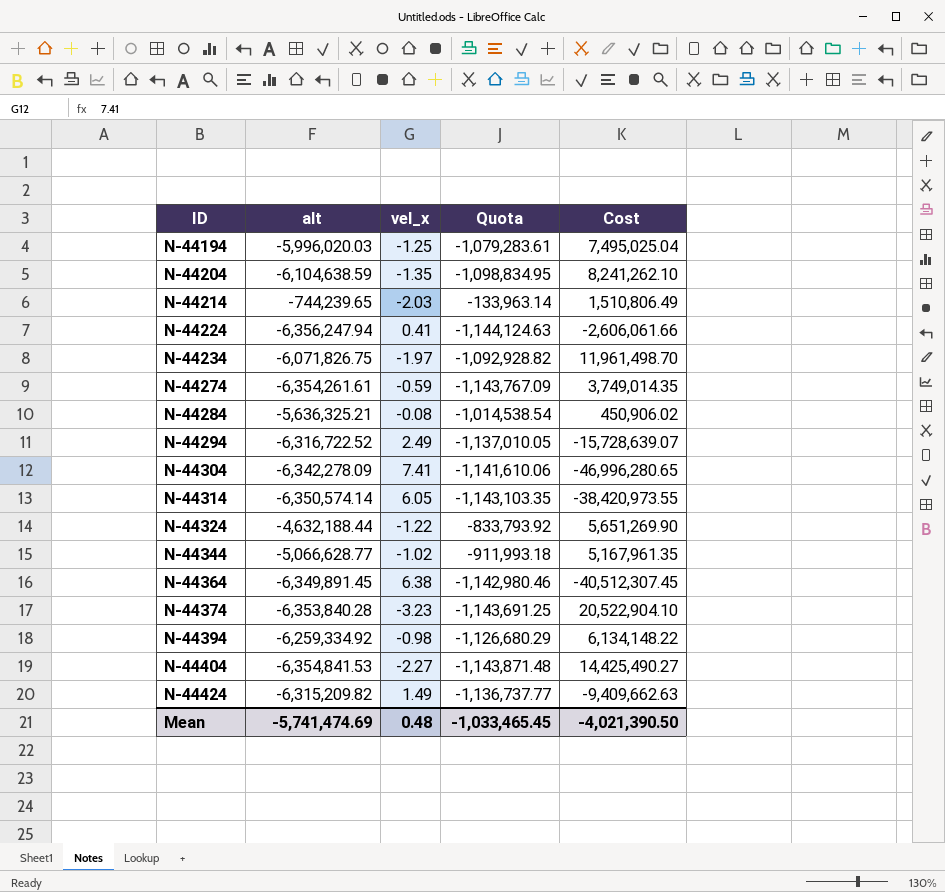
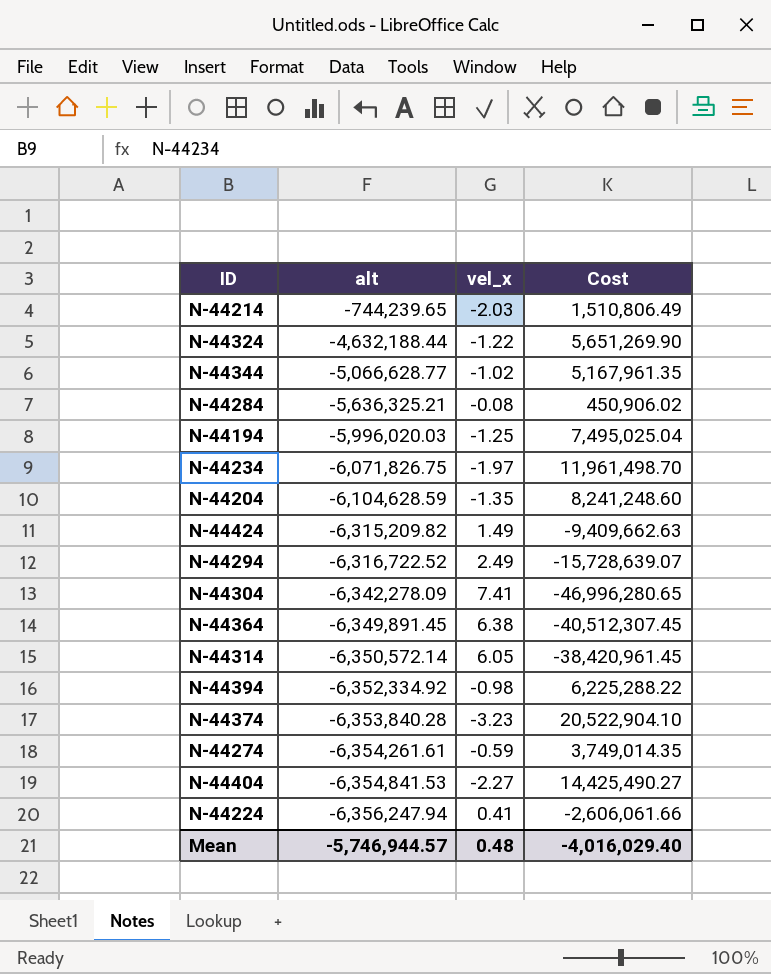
row order: ID ascending -> alt descending
column Quota | formula: [alt] * 0.18 -> none
N-44204 | alt: -6,104,638.59 -> -6,104,628.59
N-44204 | Cost: 8,241,262.10 -> 8,241,248.60
N-44314 | alt: -6,350,574.14 -> -6,350,572.14
N-44314 | Cost: -38,420,973.55 -> -38,420,961.45
N-44394 | alt: -6,259,334.92 -> -6,352,334.92
N-44394 | Cost: 6,134,148.22 -> 6,225,288.22
Mean | alt: -5,741,474.69 -> -5,746,944.57
Mean | Cost: -4,021,390.50 -> -4,016,029.40

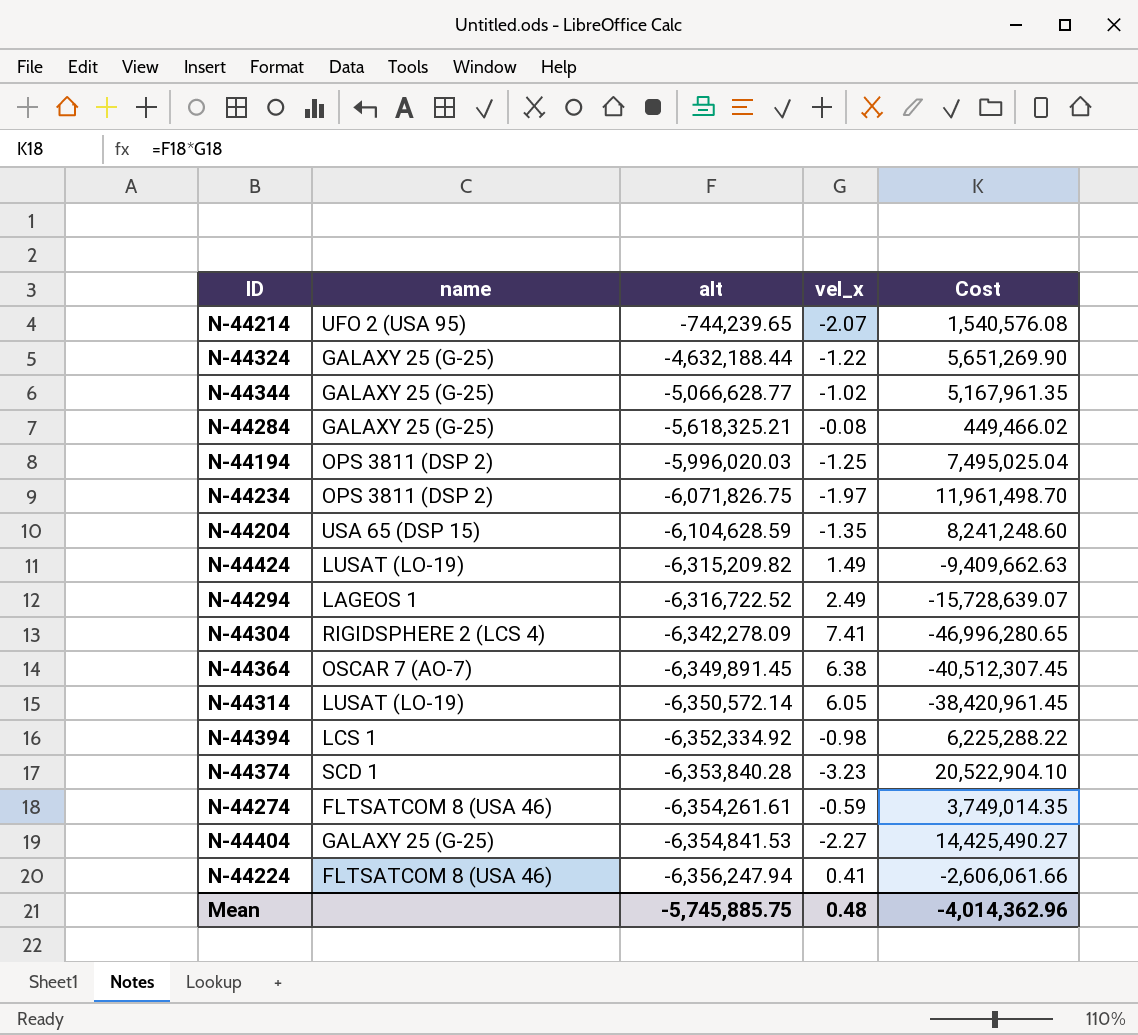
column name | position: none -> 2
N-44214 | vel_x: -2.03 -> -2.07
N-44214 | Cost: 1,510,806.49 -> 1,540,576.08
N-44284 | alt: -5,636,325.21 -> -5,618,325.21
N-44284 | Cost: 450,906.02 -> 449,466.02
Mean | alt: -5,746,944.57 -> -5,745,885.75
Mean | Cost: -4,016,029.40 -> -4,014,362.96

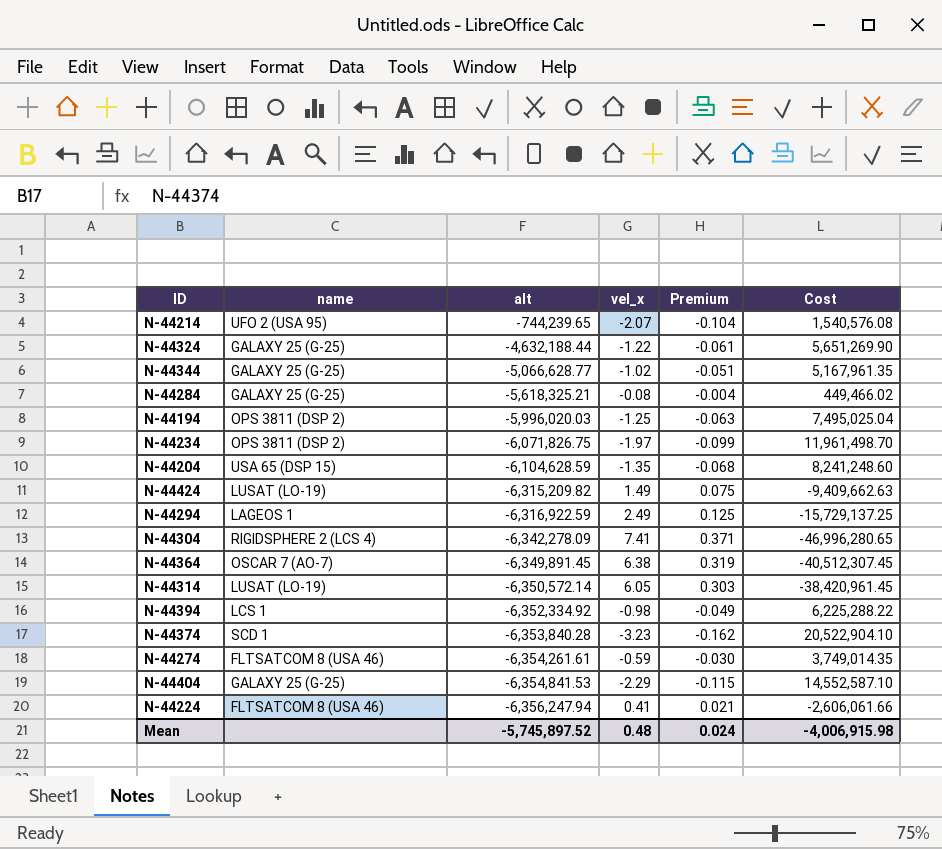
column Premium | formula: none -> [vel_x] * 0.05
N-44294 | alt: -6,316,722.52 -> -6,316,922.59
N-44294 | Cost: -15,728,639.07 -> -15,729,137.25
N-44404 | vel_x: -2.27 -> -2.29
N-44404 | Cost: 14,425,490.27 -> 14,552,587.10
Mean | alt: -5,745,885.75 -> -5,745,897.52
Mean | Cost: -4,014,362.96 -> -4,006,915.98

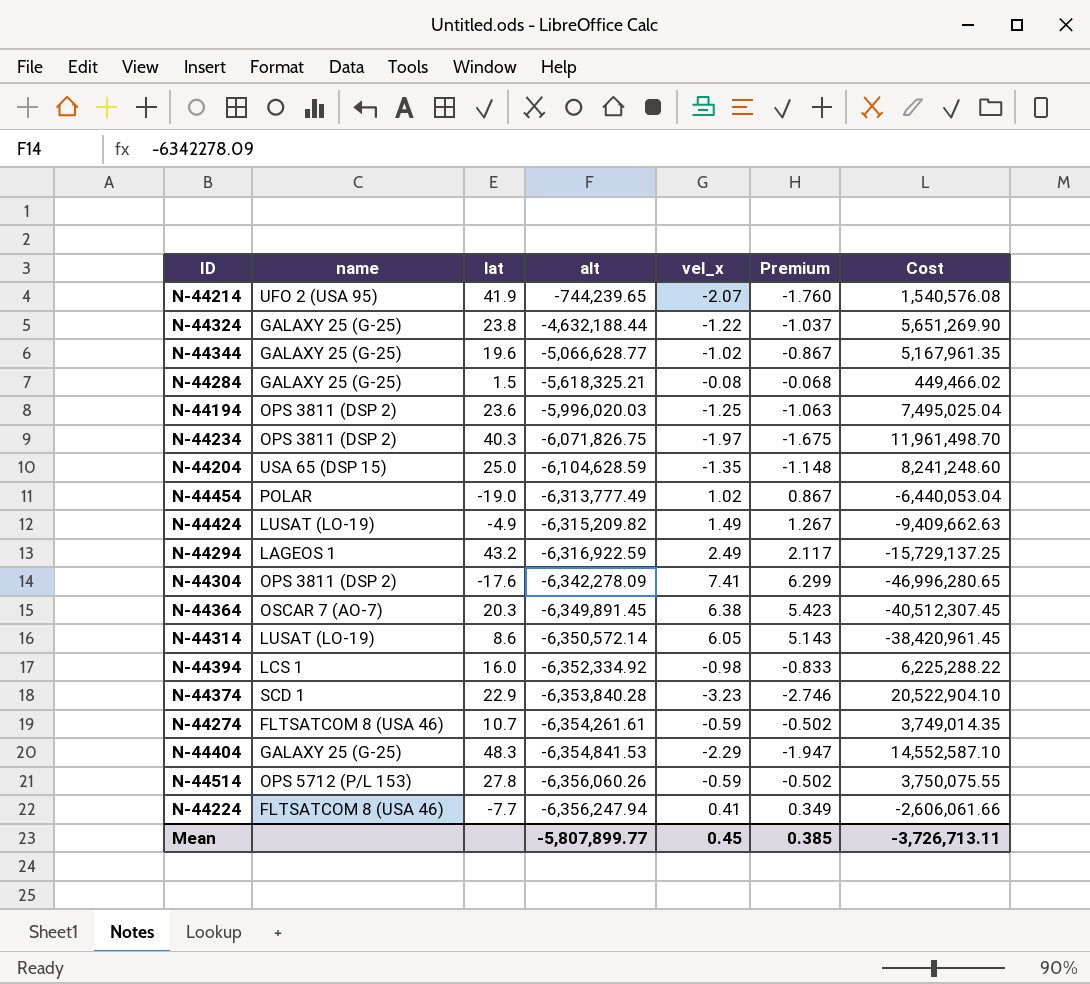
column lat | position: none -> 3
column Premium | formula: [vel_x] * 0.05 -> [vel_x] * 0.85
row N-44454: none -> POLAR | -19.0 | -6,313,777.49 | 1.02 | 0.867 | -6,440,053.04
N-44304 | name: RIGIDSPHERE 2 (LCS 4) -> OPS 3811 (DSP 2)
row N-44514: none -> OPS 5712 (P/L 153) | 27.8 | -6,356,060.26 | -0.59 | -0.502 | 3,750,075.55
Mean | alt: -5,745,897.52 -> -5,807,899.77
Mean | vel_x: 0.48 -> 0.45
Mean | Premium: 0.024 -> 0.385
Mean | Cost: -4,006,915.98 -> -3,726,713.11

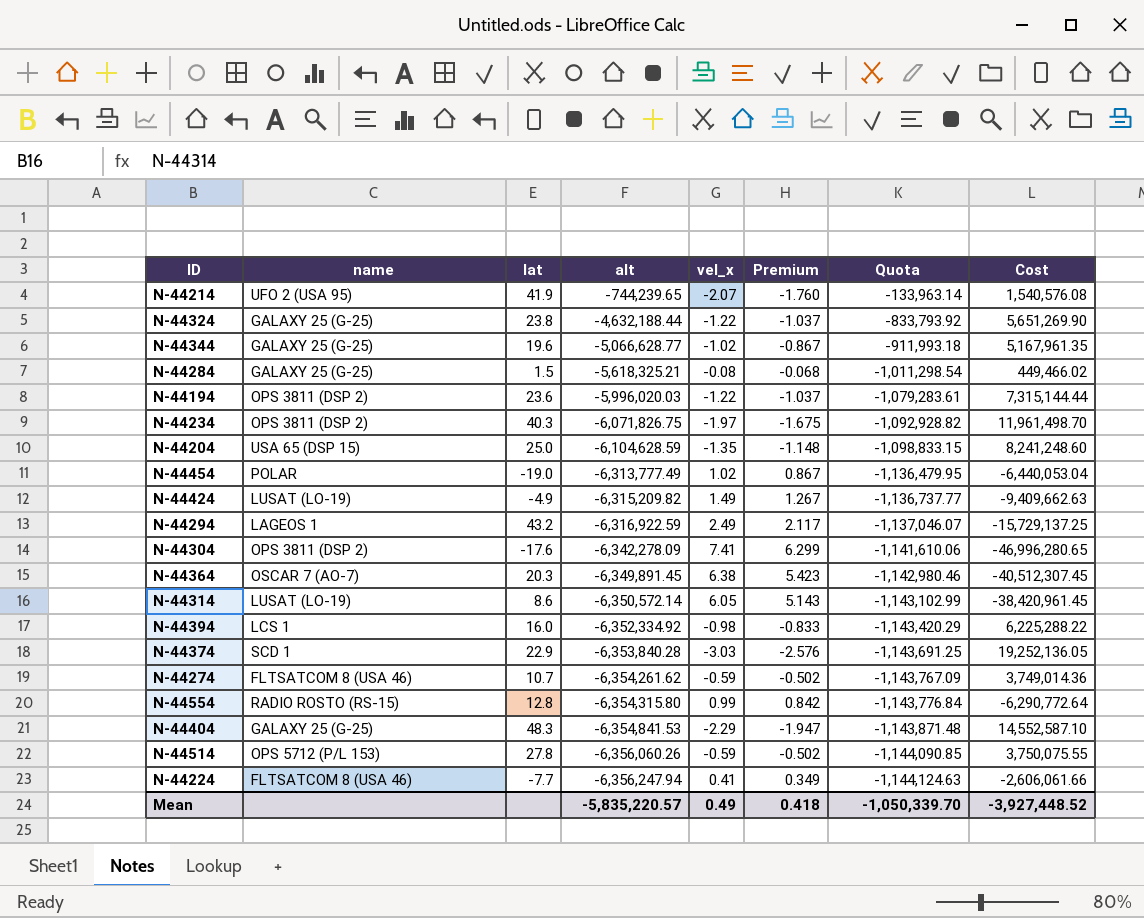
column Quota | formula: none -> [alt] * 0.18
N-44194 | vel_x: -1.25 -> -1.22
N-44194 | Premium: -1.063 -> -1.037
N-44194 | Cost: 7,495,025.04 -> 7,315,144.44
N-44374 | vel_x: -3.23 -> -3.03
N-44374 | Premium: -2.746 -> -2.576
N-44374 | Cost: 20,522,904.10 -> 19,252,136.05
N-44274 | alt: -6,354,261.61 -> -6,354,261.62
N-44274 | Cost: 3,749,014.35 -> 3,749,014.36
row N-44554: none -> RADIO ROSTO (RS-15) | 12.8 | -6,354,315.80 | 0.99 | 0.842 | -1,143,776.84 | -6,290,772.64
Mean | alt: -5,807,899.77 -> -5,835,220.57
Mean | vel_x: 0.45 -> 0.49
Mean | Premium: 0.385 -> 0.418
Mean | Cost: -3,726,713.11 -> -3,927,448.52

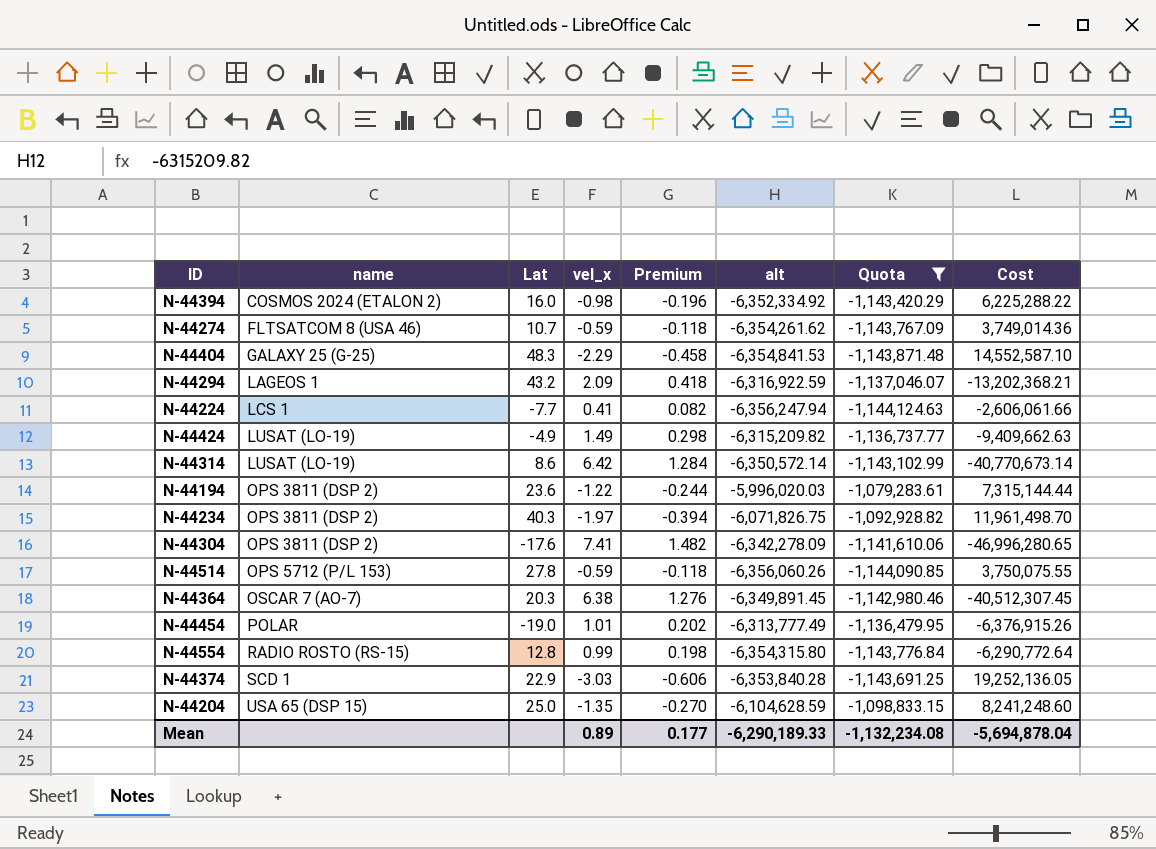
filter: none -> Quota <= -1,079,283.61
row order: alt descending -> name ascending
column name: lat -> Lat
column Premium | formula: [vel_x] * 0.85 -> [vel_x] * 0.2
column alt | position: 4 -> 6
N-44394 | name: LCS 1 -> COSMOS 2024 (ETALON 2)
N-44294 | vel_x: 2.49 -> 2.09
N-44294 | Cost: -15,729,137.25 -> -13,202,368.21
N-44224 | name: FLTSATCOM 8 (USA 46) -> LCS 1
N-44314 | vel_x: 6.05 -> 6.42
N-44314 | Cost: -38,420,961.45 -> -40,770,673.14
N-44454 | vel_x: 1.02 -> 1.01
N-44454 | Cost: -6,440,053.04 -> -6,376,915.26
Mean | vel_x: 0.49 -> 0.89
Mean | Premium: 0.418 -> 0.177
Mean | alt: -5,835,220.57 -> -6,290,189.33
Mean | Quota: -1,050,339.70 -> -1,132,234.08
Mean | Cost: -3,927,448.52 -> -5,694,878.04

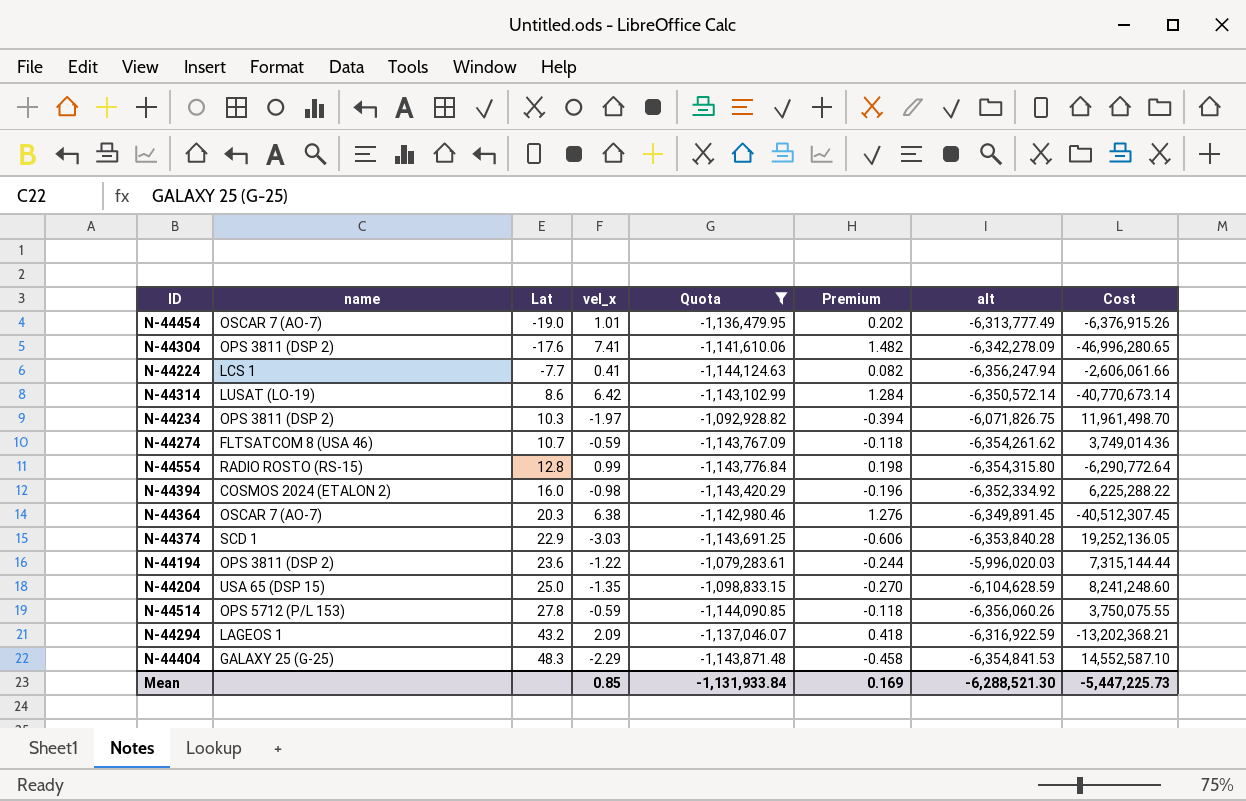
row order: name ascending -> Lat ascending
column Quota | position: 7 -> 5
row N-44424: LUSAT (LO-19) | -4.9 | 1.49 | 0.298 | -6,315,209.82 | -1,136,737.77 | -9,409,662.63 -> none
N-44454 | name: POLAR -> OSCAR 7 (AO-7)
N-44234 | Lat: 40.3 -> 10.3
Mean | vel_x: 0.89 -> 0.85
Mean | Quota: -1,132,234.08 -> -1,131,933.84
Mean | Premium: 0.177 -> 0.169
Mean | alt: -6,290,189.33 -> -6,288,521.30
Mean | Cost: -5,694,878.04 -> -5,447,225.73

